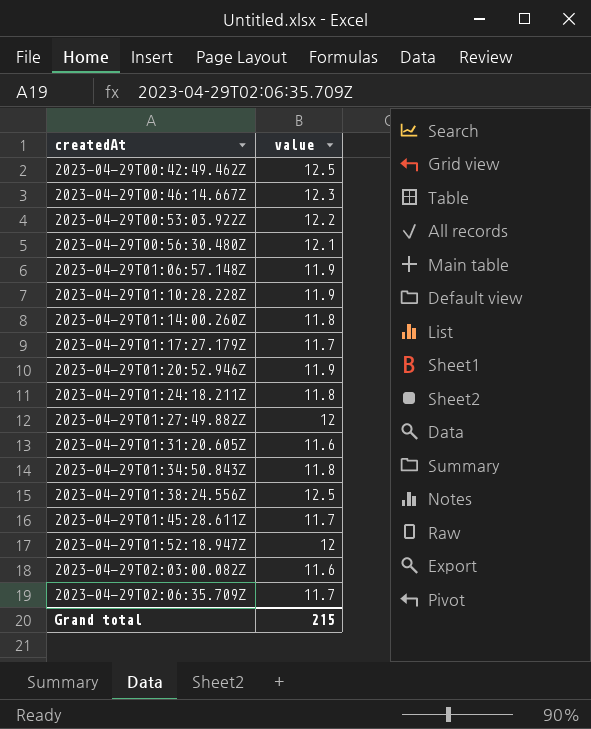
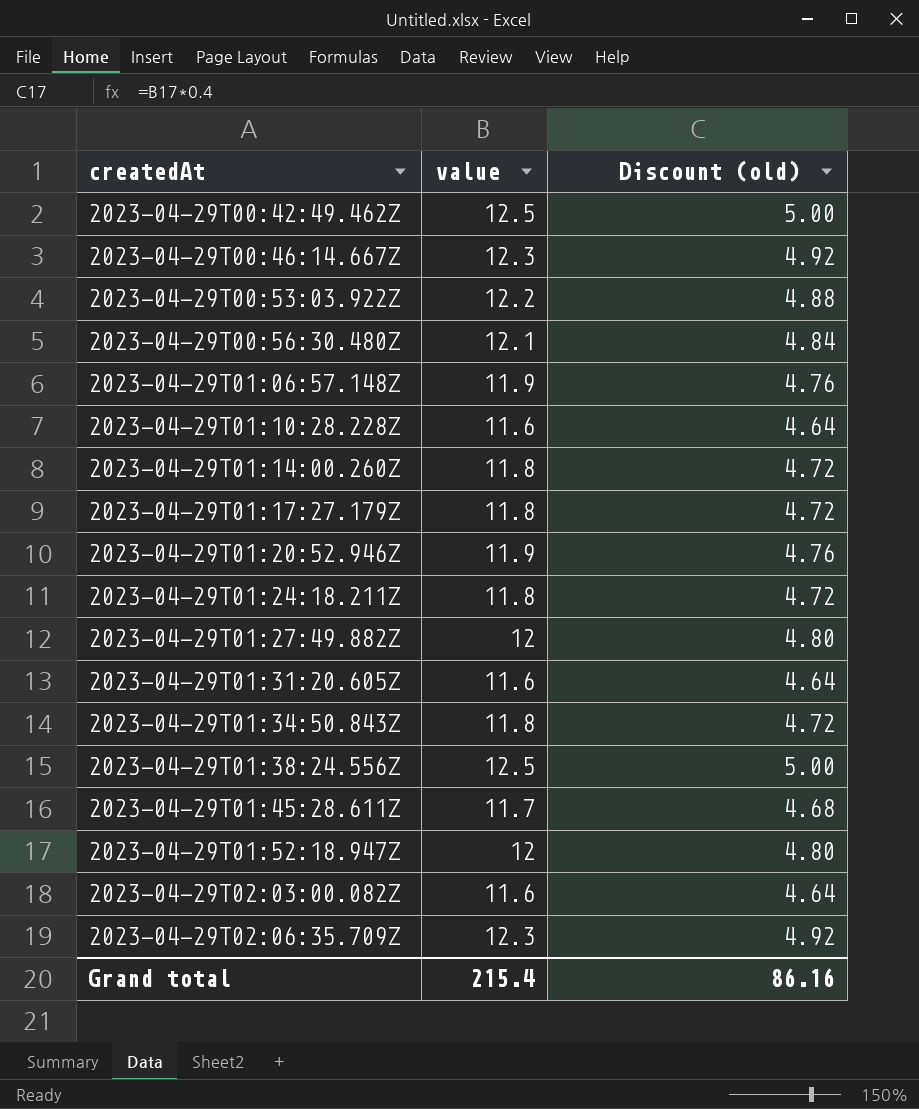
column Discount (old) | formula: none -> [value] * 0.4
2023-04-29T01:10:28.228Z | value: 11.9 -> 11.6
2023-04-29T01:17:27.179Z | value: 11.7 -> 11.8
2023-04-29T02:06:35.709Z | value: 11.7 -> 12.3
Grand total | value: 215 -> 215.4

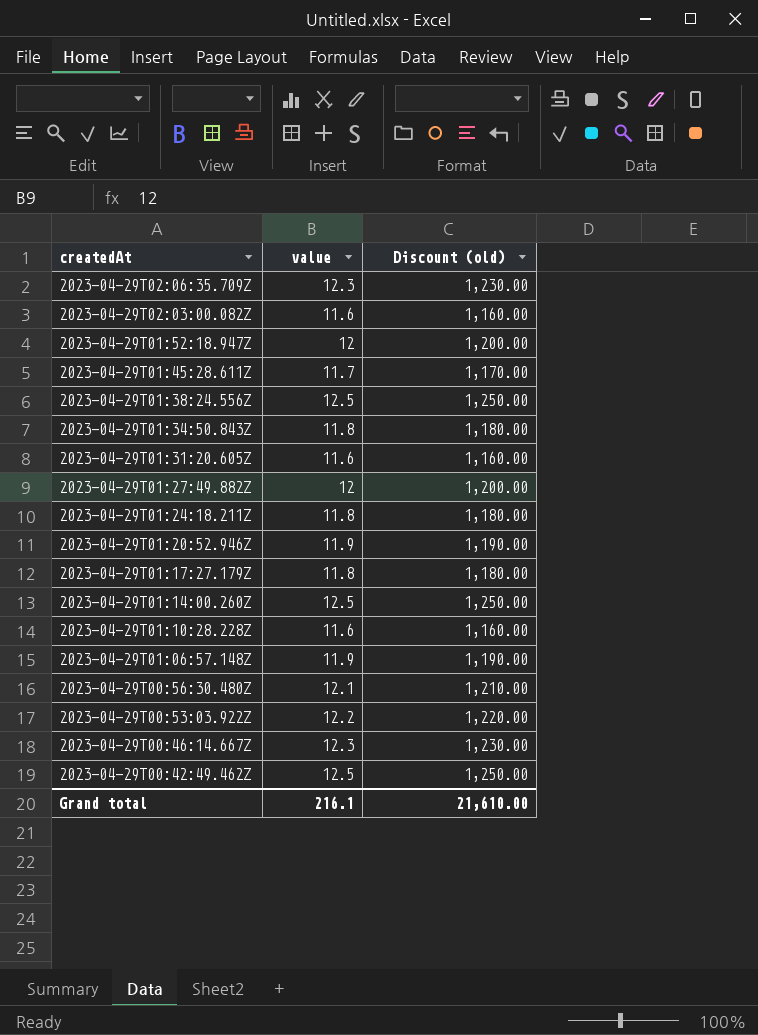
row order: createdAt ascending -> createdAt descending
column Discount (old) | formula: [value] * 0.4 -> [value] * 100
2023-04-29T01:14:00.260Z | value: 11.8 -> 12.5
Grand total | value: 215.4 -> 216.1
Grand total | Discount (old): 86.16 -> 21,610.00

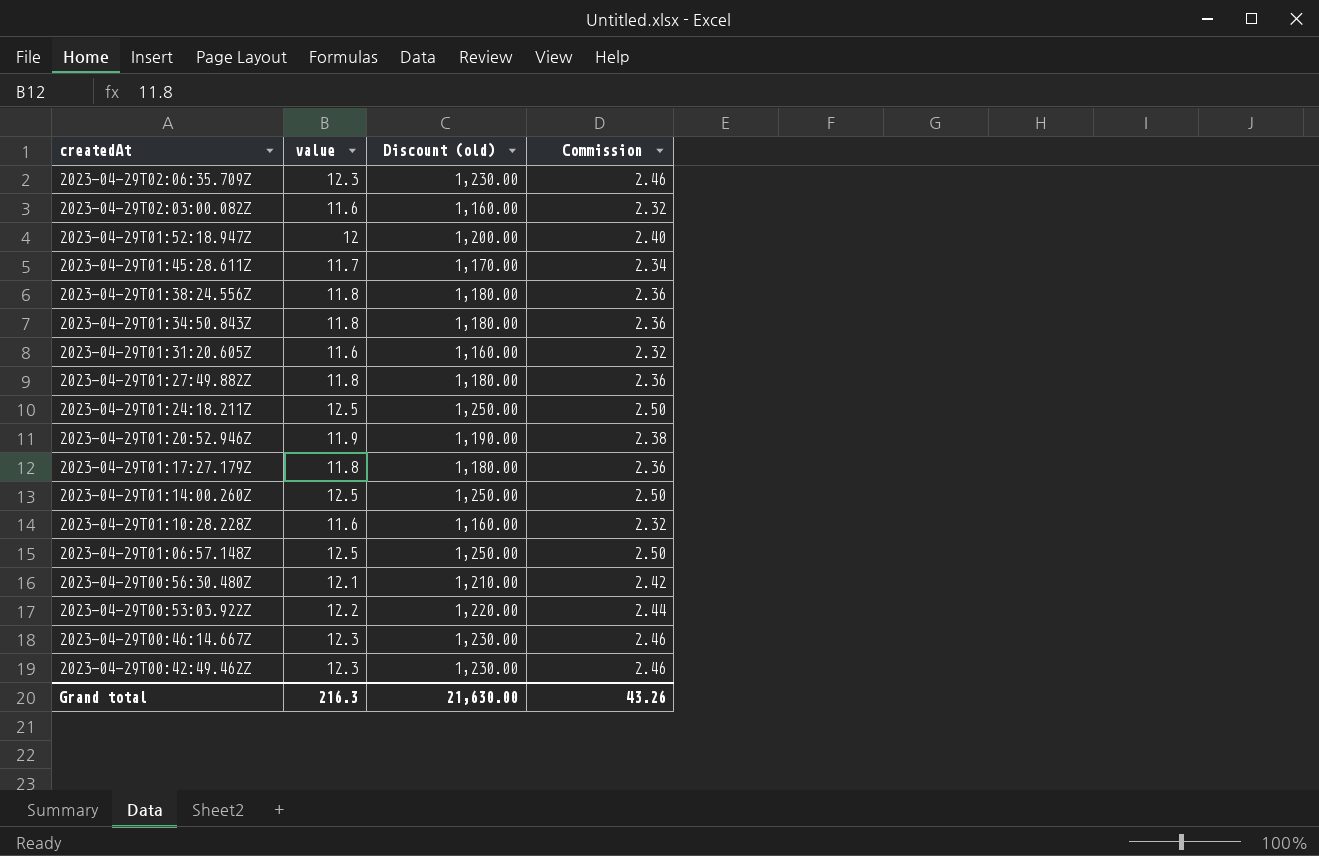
column Commission | formula: none -> [value] * 0.2
2023-04-29T01:38:24.556Z | value: 12.5 -> 11.8
2023-04-29T01:38:24.556Z | Discount (old): 1,250.00 -> 1,180.00
2023-04-29T01:27:49.882Z | value: 12 -> 11.8
2023-04-29T01:27:49.882Z | Discount (old): 1,200.00 -> 1,180.00
2023-04-29T01:24:18.211Z | value: 11.8 -> 12.5
2023-04-29T01:24:18.211Z | Discount (old): 1,180.00 -> 1,250.00
2023-04-29T01:06:57.148Z | value: 11.9 -> 12.5
2023-04-29T01:06:57.148Z | Discount (old): 1,190.00 -> 1,250.00
2023-04-29T00:42:49.462Z | value: 12.5 -> 12.3
2023-04-29T00:42:49.462Z | Discount (old): 1,250.00 -> 1,230.00
Grand total | value: 216.1 -> 216.3
Grand total | Discount (old): 21,610.00 -> 21,630.00

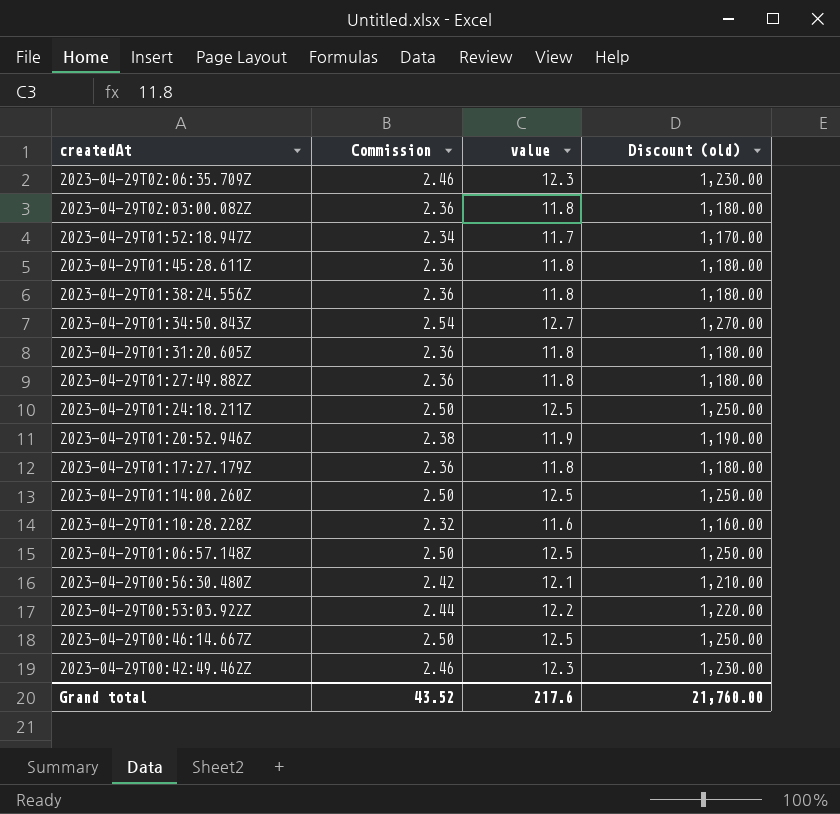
column Commission | position: 4 -> 2
2023-04-29T02:03:00.082Z | Commission: 2.32 -> 2.36
2023-04-29T02:03:00.082Z | value: 11.6 -> 11.8
2023-04-29T02:03:00.082Z | Discount (old): 1,160.00 -> 1,180.00
2023-04-29T01:52:18.947Z | Commission: 2.40 -> 2.34
2023-04-29T01:52:18.947Z | value: 12 -> 11.7
2023-04-29T01:52:18.947Z | Discount (old): 1,200.00 -> 1,170.00
2023-04-29T01:45:28.611Z | Commission: 2.34 -> 2.36
2023-04-29T01:45:28.611Z | value: 11.7 -> 11.8
2023-04-29T01:45:28.611Z | Discount (old): 1,170.00 -> 1,180.00
2023-04-29T01:34:50.843Z | Commission: 2.36 -> 2.54
2023-04-29T01:34:50.843Z | value: 11.8 -> 12.7
2023-04-29T01:34:50.843Z | Discount (old): 1,180.00 -> 1,270.00
2023-04-29T01:31:20.605Z | Commission: 2.32 -> 2.36
2023-04-29T01:31:20.605Z | value: 11.6 -> 11.8
2023-04-29T01:31:20.605Z | Discount (old): 1,160.00 -> 1,180.00
2023-04-29T00:46:14.667Z | Commission: 2.46 -> 2.50
2023-04-29T00:46:14.667Z | value: 12.3 -> 12.5
2023-04-29T00:46:14.667Z | Discount (old): 1,230.00 -> 1,250.00
Grand total | Commission: 43.26 -> 43.52
Grand total | value: 216.3 -> 217.6
Grand total | Discount (old): 21,630.00 -> 21,760.00

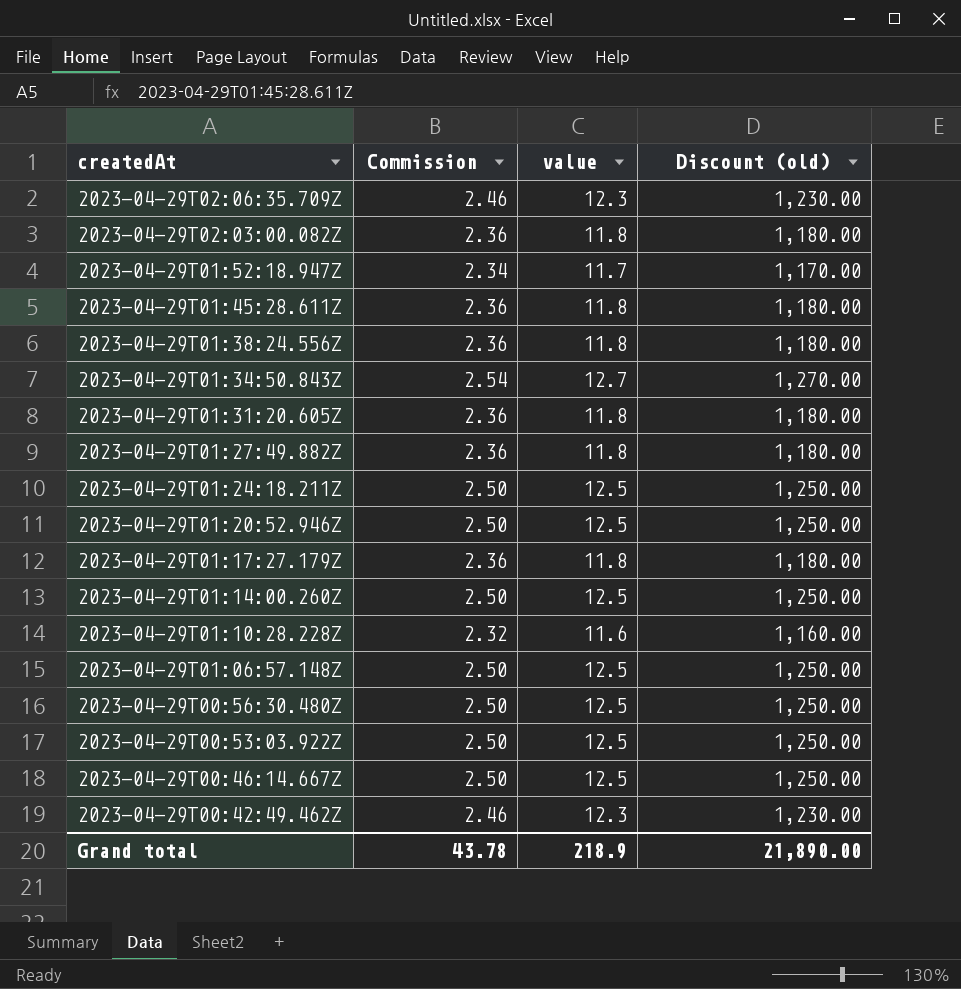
2023-04-29T01:20:52.946Z | Commission: 2.38 -> 2.50
2023-04-29T01:20:52.946Z | value: 11.9 -> 12.5
2023-04-29T01:20:52.946Z | Discount (old): 1,190.00 -> 1,250.00
2023-04-29T00:56:30.480Z | Commission: 2.42 -> 2.50
2023-04-29T00:56:30.480Z | value: 12.1 -> 12.5
2023-04-29T00:56:30.480Z | Discount (old): 1,210.00 -> 1,250.00
2023-04-29T00:53:03.922Z | Commission: 2.44 -> 2.50
2023-04-29T00:53:03.922Z | value: 12.2 -> 12.5
2023-04-29T00:53:03.922Z | Discount (old): 1,220.00 -> 1,250.00
Grand total | Commission: 43.52 -> 43.78
Grand total | value: 217.6 -> 218.9
Grand total | Discount (old): 21,760.00 -> 21,890.00

